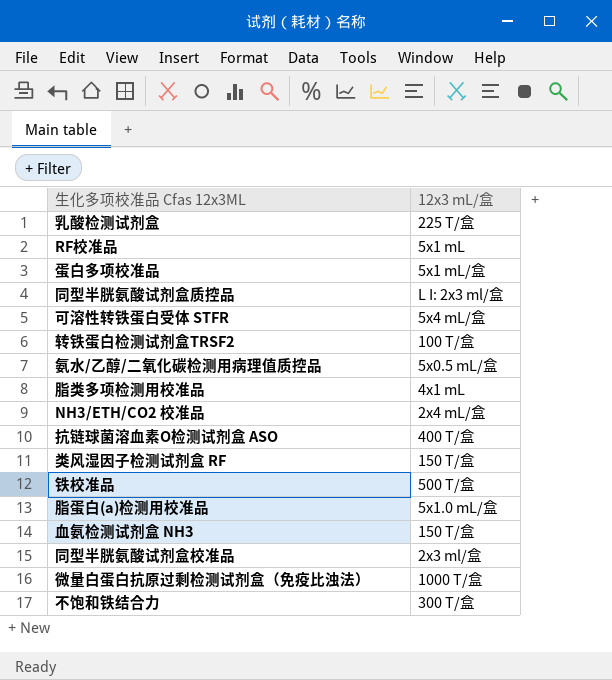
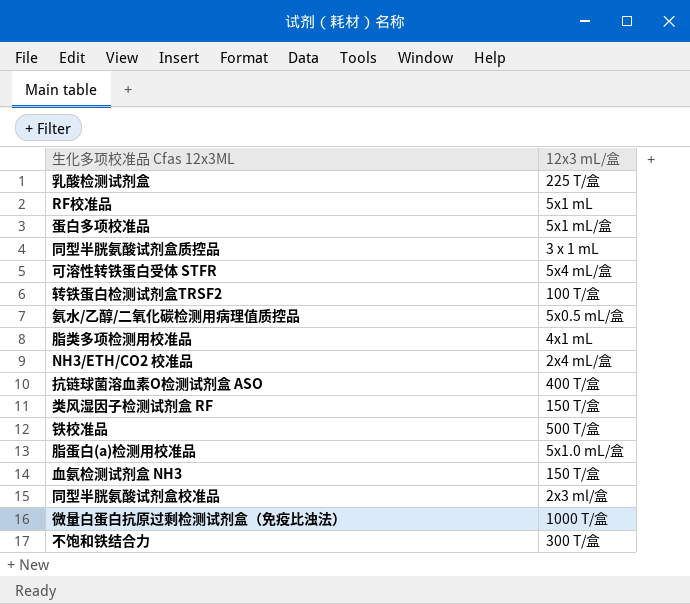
同型半胱氨酸试剂盒质控品 | 12x3 mL/盒: L I: 2x3 ml/盒 -> 3 x 1 mL

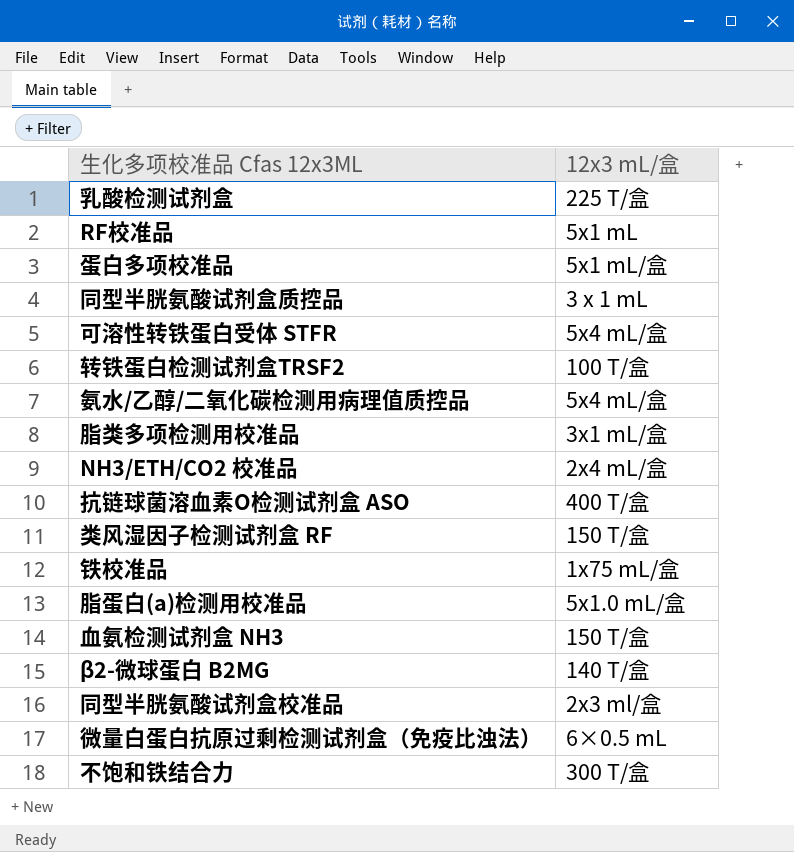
氨水/乙醇/二氧化碳检测用病理值质控品 | 12x3 mL/盒: 5x0.5 mL/盒 -> 5x4 mL/盒
脂类多项检测用校准品 | 12x3 mL/盒: 4x1 mL -> 3x1 mL/盒
铁校准品 | 12x3 mL/盒: 500 T/盒 -> 1x75 mL/盒
row β2-微球蛋白 B2MG: none -> 140 T/盒
微量白蛋白抗原过剩检测试剂盒（免疫比浊法） | 12x3 mL/盒: 1000 T/盒 -> 6×0.5 mL

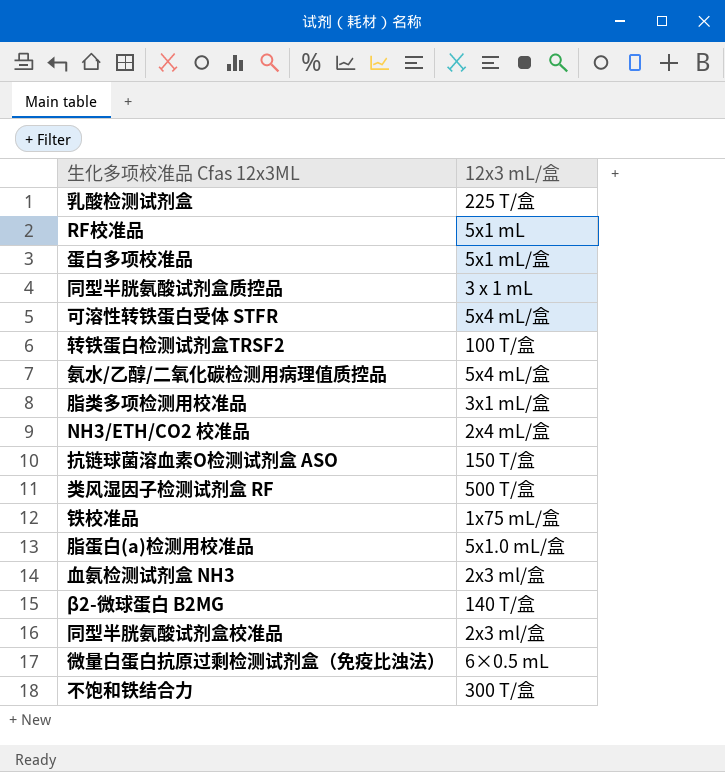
抗链球菌溶血素O检测试剂盒 ASO | 12x3 mL/盒: 400 T/盒 -> 150 T/盒
类风湿因子检测试剂盒 RF | 12x3 mL/盒: 150 T/盒 -> 500 T/盒
血氨检测试剂盒 NH3 | 12x3 mL/盒: 150 T/盒 -> 2x3 ml/盒

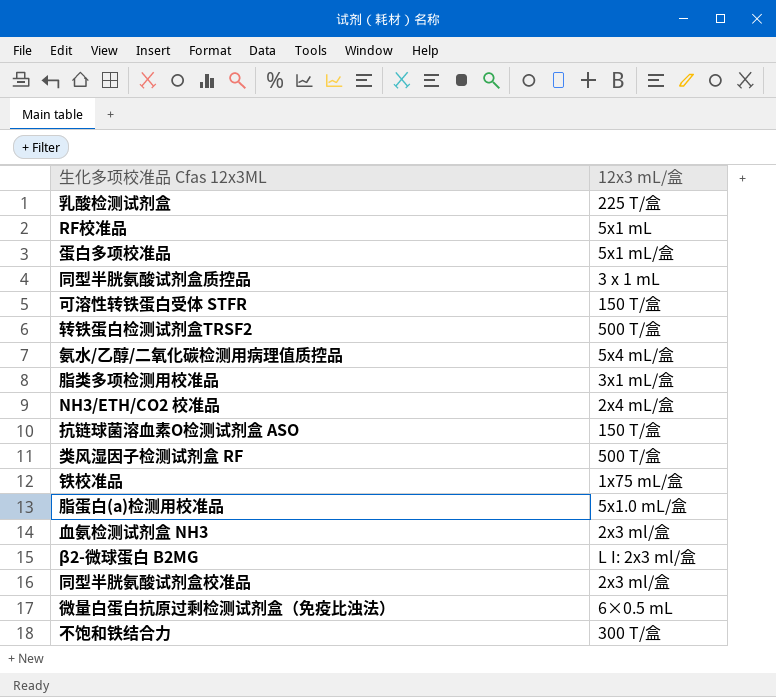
可溶性转铁蛋白受体 STFR | 12x3 mL/盒: 5x4 mL/盒 -> 150 T/盒
转铁蛋白检测试剂盒TRSF2 | 12x3 mL/盒: 100 T/盒 -> 500 T/盒
β2-微球蛋白 B2MG | 12x3 mL/盒: 140 T/盒 -> L I: 2x3 ml/盒

